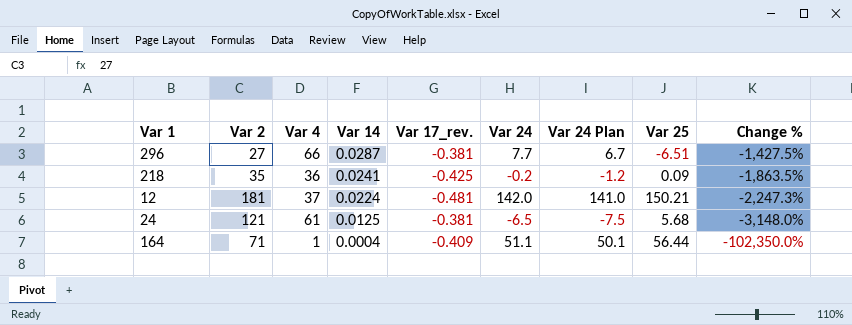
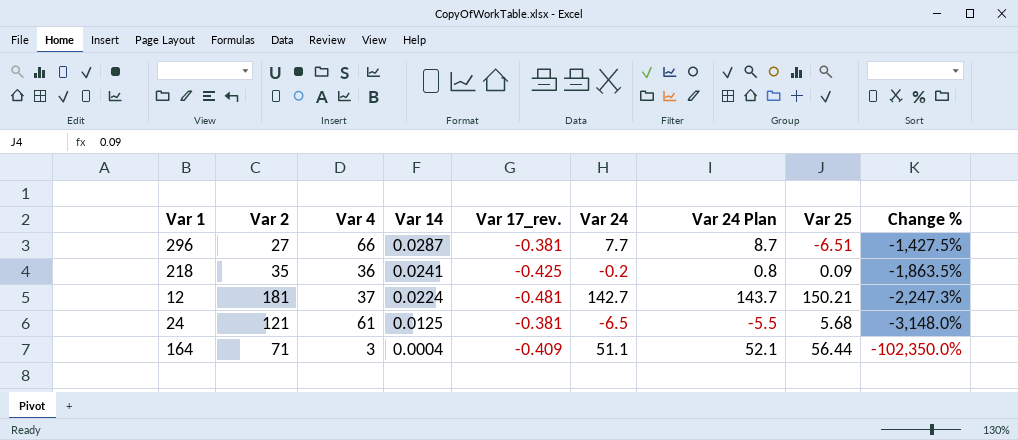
column Var 24 Plan | formula: [Var 24] - 1 -> [Var 24] + 1
12 | Var 24: 142.0 -> 142.7
164 | Var 4: 1 -> 3

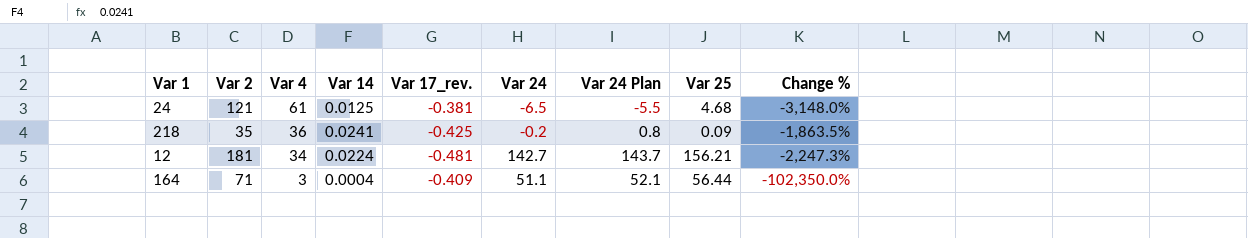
row order: Var 14 descending -> Var 4 descending
row 296: 27 | 66 | 0.0287 | -0.381 | 7.7 | 8.7 | -6.51 | -1,427.5% -> none
24 | Var 25: 5.68 -> 4.68
12 | Var 4: 37 -> 34
12 | Var 25: 150.21 -> 156.21

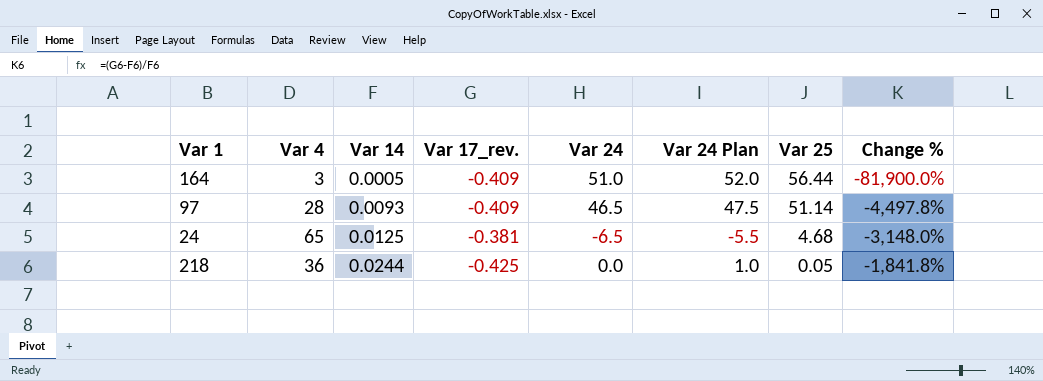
row order: Var 4 descending -> Var 14 ascending
column Var 2 | position: 2 -> none
row 12: 181 | 34 | 0.0224 | -0.481 | 142.7 | 143.7 | 156.21 | -2,247.3% -> none
164 | Var 14: 0.0004 -> 0.0005
164 | Var 24: 51.1 -> 51.0
164 | Var 24 Plan: 52.1 -> 52.0
164 | Change %: -102,350.0% -> -81,900.0%
row 97: none -> 28 | 0.0093 | -0.409 | 46.5 | 47.5 | 51.14 | -4,497.8%
24 | Var 4: 61 -> 65
218 | Var 14: 0.0241 -> 0.0244
218 | Var 24: -0.2 -> 0.0
218 | Var 24 Plan: 0.8 -> 1.0
218 | Var 25: 0.09 -> 0.05
218 | Change %: -1,863.5% -> -1,841.8%

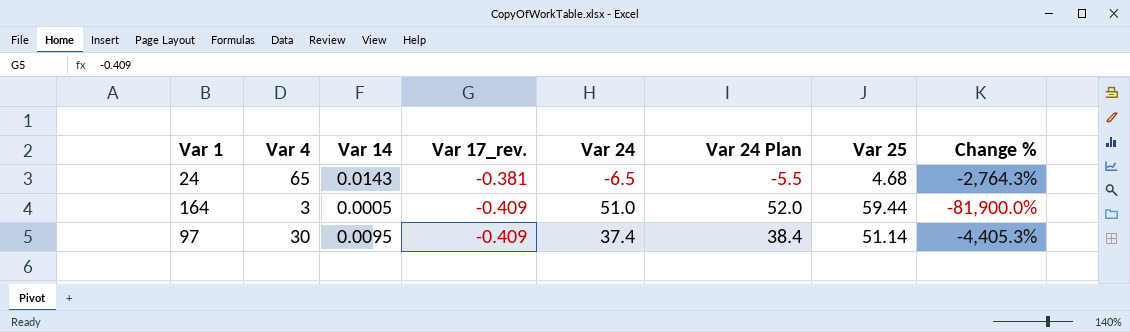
row order: Var 14 ascending -> Var 17_rev. descending
row 218: 36 | 0.0244 | -0.425 | 0.0 | 1.0 | 0.05 | -1,841.8% -> none
24 | Var 14: 0.0125 -> 0.0143
24 | Change %: -3,148.0% -> -2,764.3%
164 | Var 25: 56.44 -> 59.44
97 | Var 4: 28 -> 30
97 | Var 14: 0.0093 -> 0.0095
97 | Var 24: 46.5 -> 37.4
97 | Var 24 Plan: 47.5 -> 38.4
97 | Change %: -4,497.8% -> -4,405.3%

